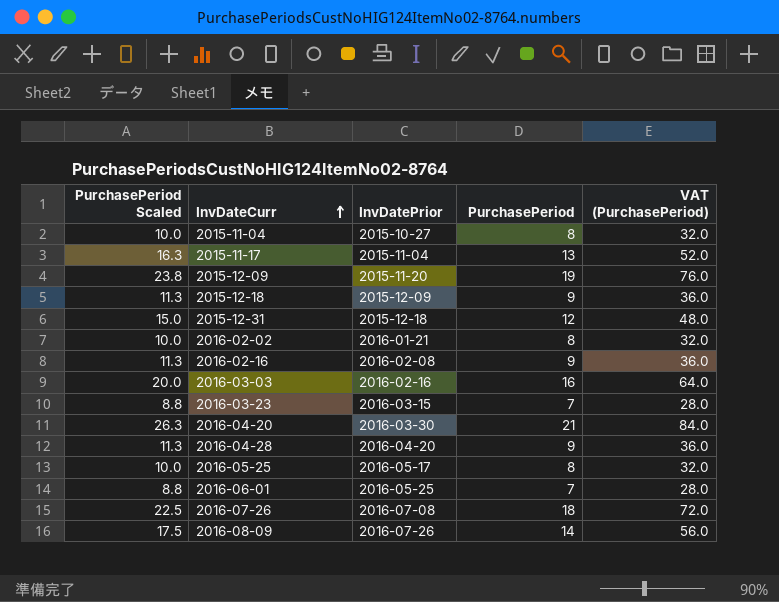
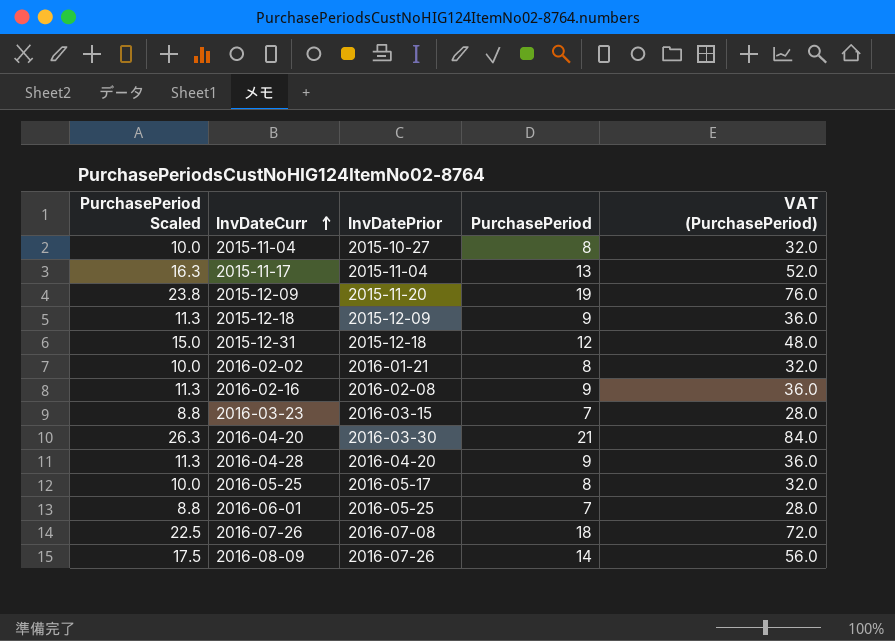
row 2016-03-03: 20.0 | 2016-02-16 | 16 | 64.0 -> none

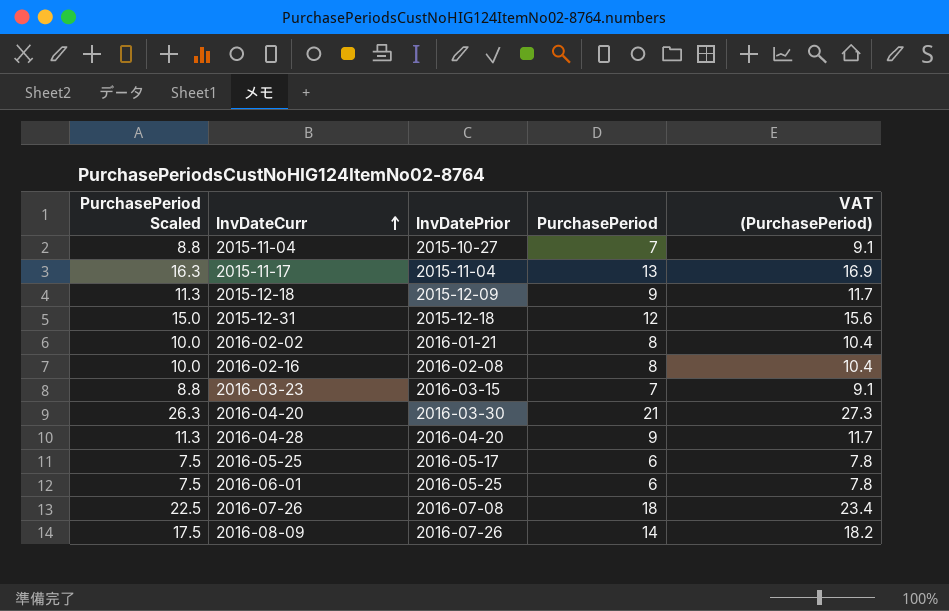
column VAT (PurchasePeriod) | formula: [PurchasePeriod] * 4 -> [PurchasePeriod] * 1.3
row 2015-12-09: 23.8 | 2015-11-20 | 19 | 76.0 -> none
2015-11-04 | PurchasePeriod Scaled: 10.0 -> 8.8
2015-11-04 | PurchasePeriod: 8 -> 7
2016-02-16 | PurchasePeriod Scaled: 11.3 -> 10.0
2016-02-16 | PurchasePeriod: 9 -> 8
2016-05-25 | PurchasePeriod Scaled: 10.0 -> 7.5
2016-05-25 | PurchasePeriod: 8 -> 6
2016-06-01 | PurchasePeriod Scaled: 8.8 -> 7.5
2016-06-01 | PurchasePeriod: 7 -> 6

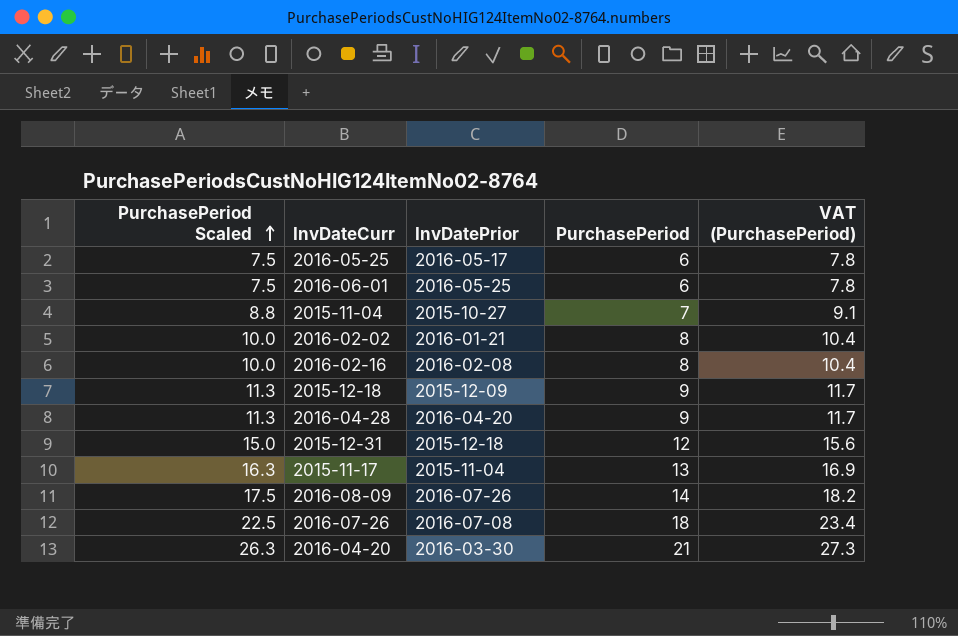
row order: InvDateCurr ascending -> PurchasePeriod Scaled ascending
row 2016-03-23: 8.8 | 2016-03-15 | 7 | 9.1 -> none

